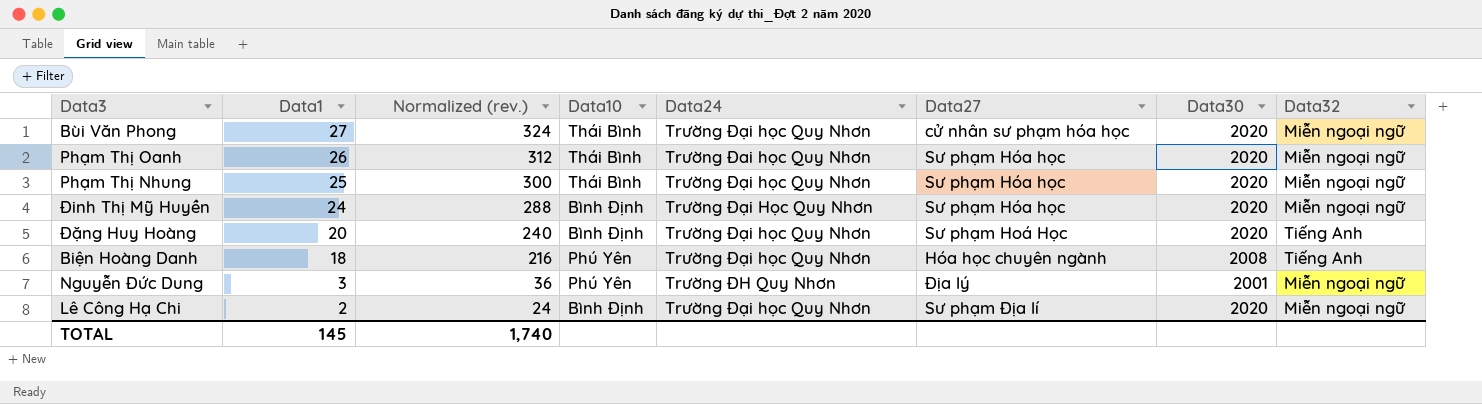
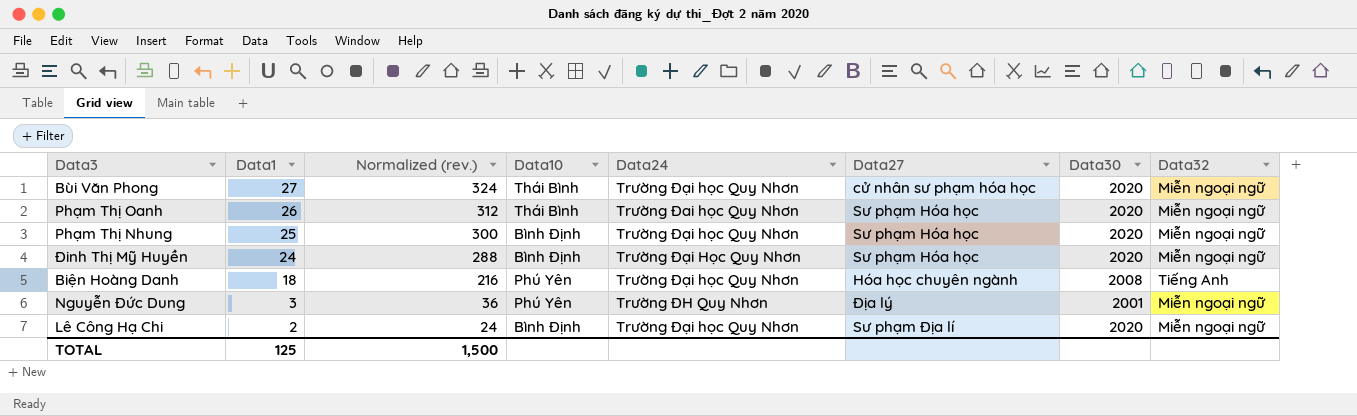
row Đặng Huy Hoàng: 20 | 240 | Bình Định | Trường Đại học Quy Nhơn | Sư phạm Hoá Học | 2020 | Tiếng Anh -> none
Phạm Thị Nhung | Data10: Thái Bình -> Bình Định
TOTAL | Data1: 145 -> 125
TOTAL | Normalized (rev.): 1,740 -> 1,500

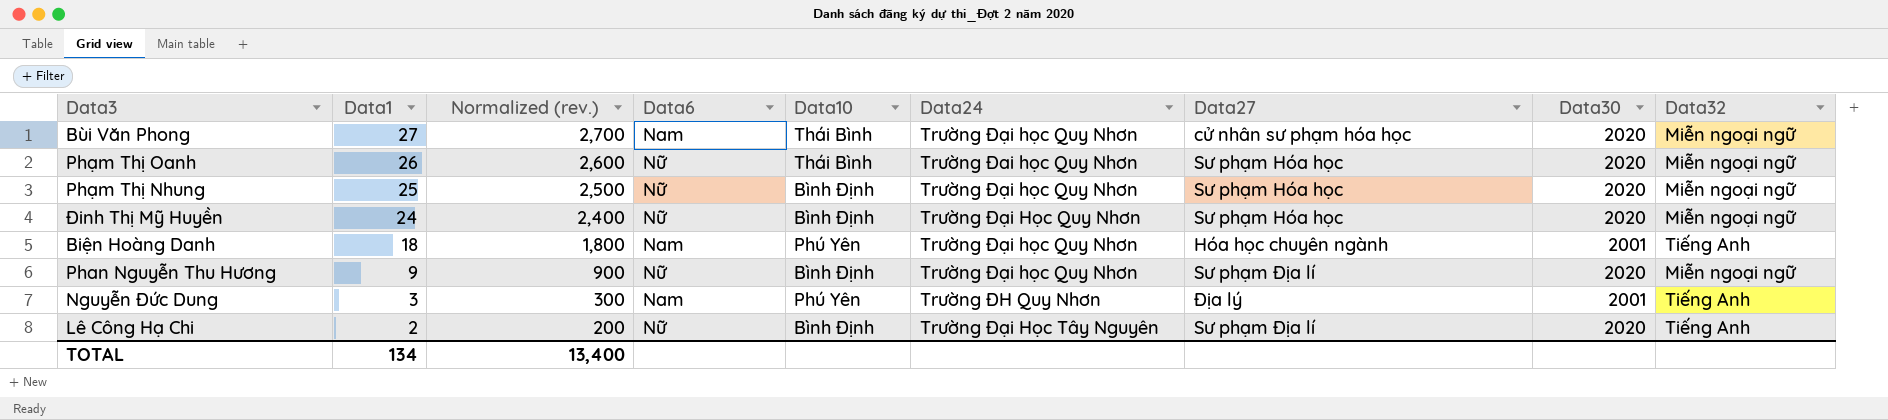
column Normalized (rev.) | formula: [Data1] * 12 -> [Data1] * 100
column Data6 | position: none -> 4
Biện Hoàng Danh | Data30: 2008 -> 2001
row Phan Nguyễn Thu Hương: none -> 9 | 900 | Nữ | Bình Định | Trường Đại học Quy Nhơn | Sư phạm Địa lí | 2020 | Miễn ngoại ngữ
Nguyễn Đức Dung | Data32: Miễn ngoại ngữ -> Tiếng Anh
Lê Công Hạ Chi | Data24: Trường Đại học Quy Nhơn -> Trường Đại Học Tây Nguyên
Lê Công Hạ Chi | Data32: Miễn ngoại ngữ -> Tiếng Anh
TOTAL | Data1: 125 -> 134
TOTAL | Normalized (rev.): 1,500 -> 13,400

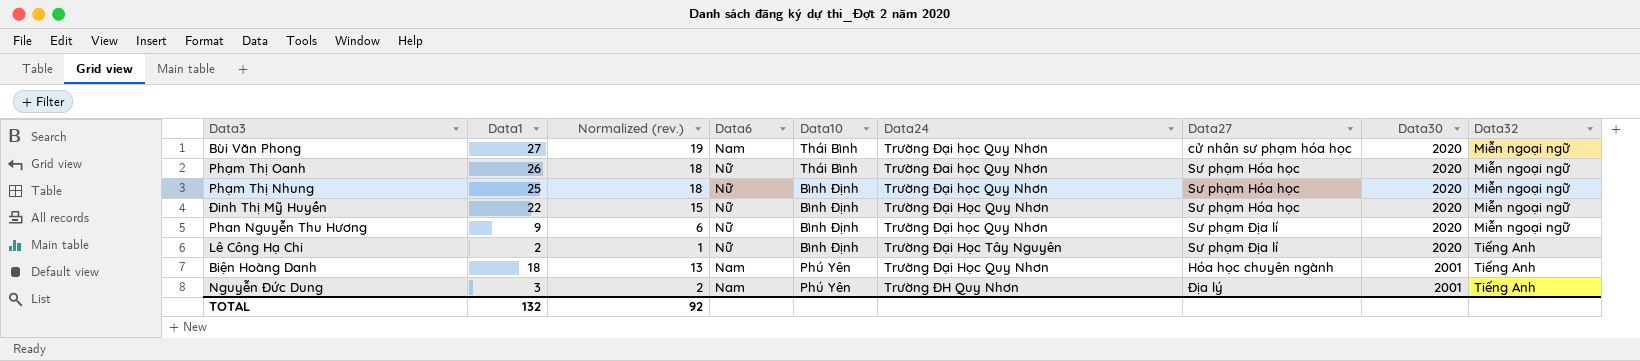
row order: Data1 descending -> Data30 descending
column Normalized (rev.) | formula: [Data1] * 100 -> [Data1] * 0.7
Đinh Thị Mỹ Huyền | Data1: 24 -> 22
Biện Hoàng Danh | Data24: Trường Đại học Quy Nhơn -> Trường Đại Học Quy Nhơn
TOTAL | Data1: 134 -> 132
TOTAL | Normalized (rev.): 13,400 -> 92

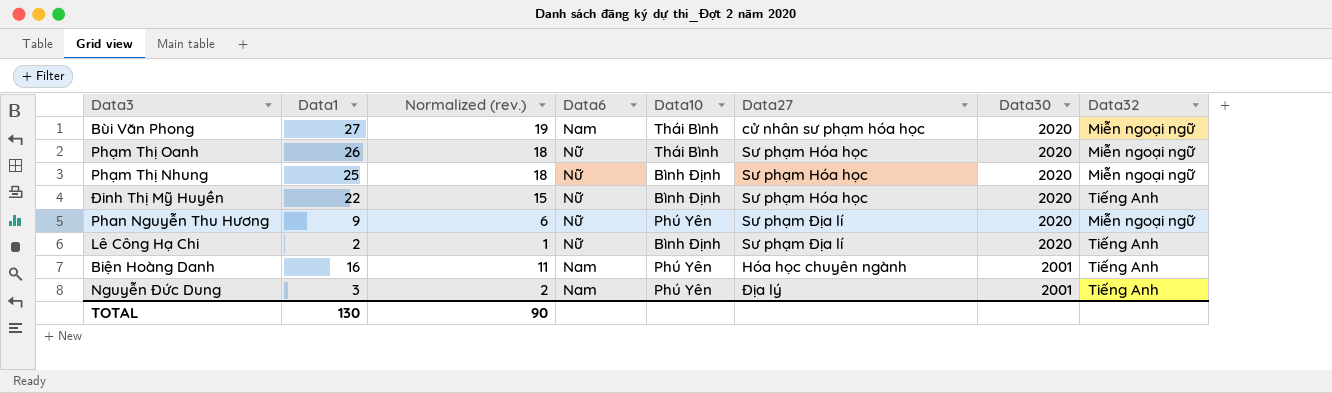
column Data24 | position: 6 -> none
Đinh Thị Mỹ Huyền | Data32: Miễn ngoại ngữ -> Tiếng Anh
Phan Nguyễn Thu Hương | Data10: Bình Định -> Phú Yên
Biện Hoàng Danh | Data1: 18 -> 16
Biện Hoàng Danh | Normalized (rev.): 13 -> 11
TOTAL | Data1: 132 -> 130
TOTAL | Normalized (rev.): 92 -> 90

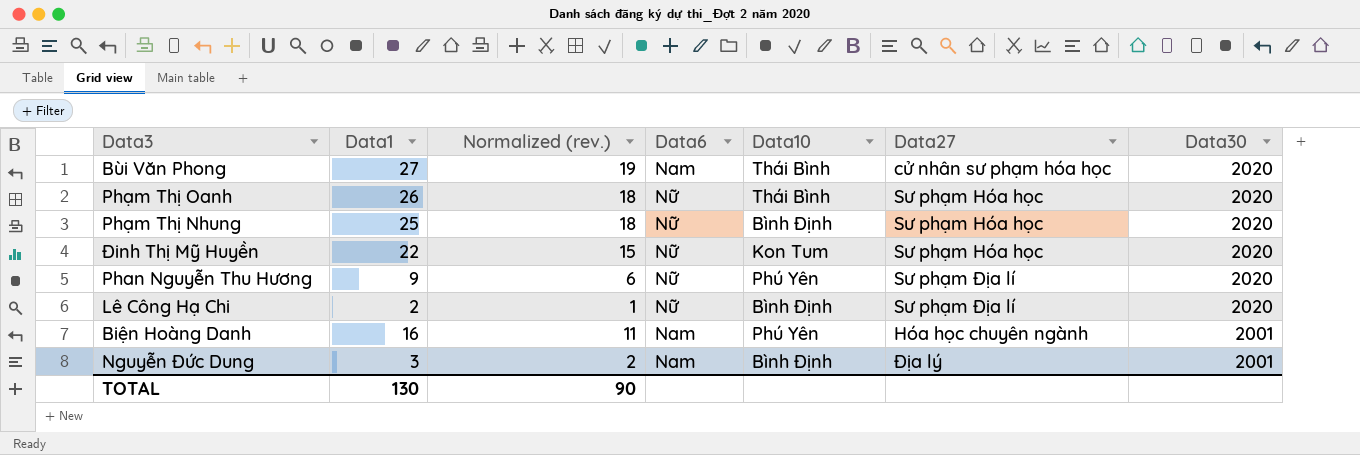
column Data32 | position: 8 -> none
Đinh Thị Mỹ Huyền | Data10: Bình Định -> Kon Tum
Nguyễn Đức Dung | Data10: Phú Yên -> Bình Định

